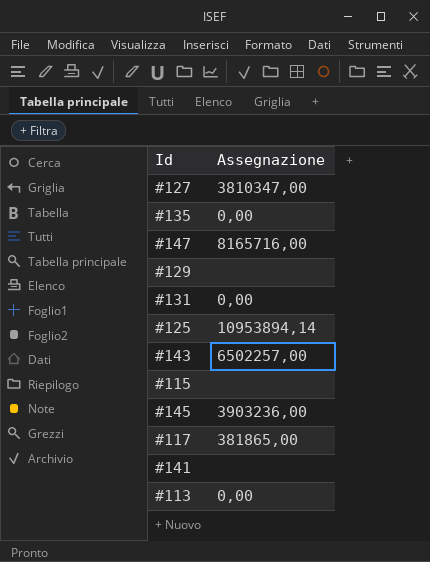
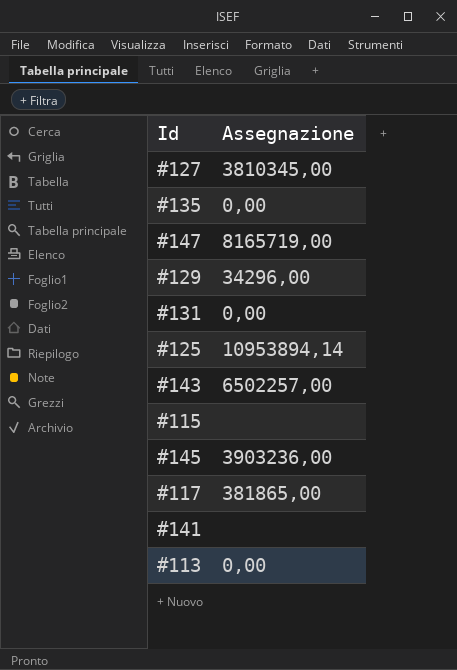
#127 | Assegnazione: 3810347,00 -> 3810345,00
#147 | Assegnazione: 8165716,00 -> 8165719,00
#129 | Assegnazione: none -> 34296,00

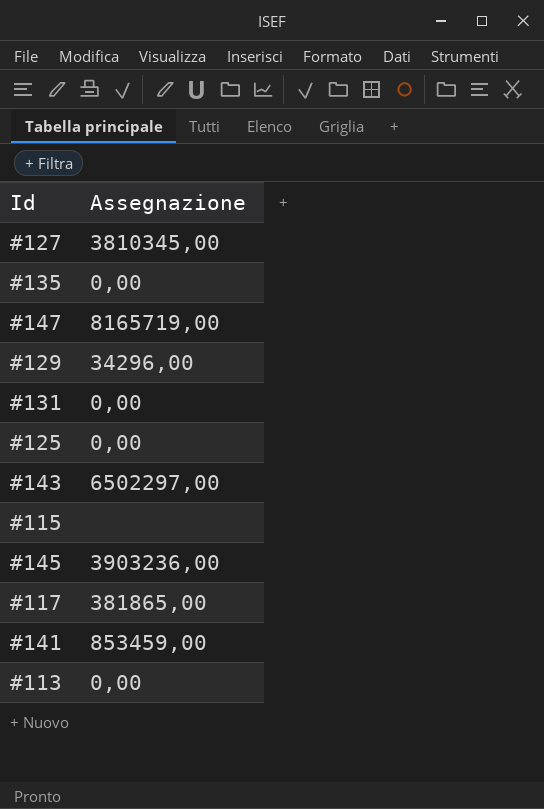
#125 | Assegnazione: 10953894,14 -> 0,00
#143 | Assegnazione: 6502257,00 -> 6502297,00
#141 | Assegnazione: none -> 853459,00

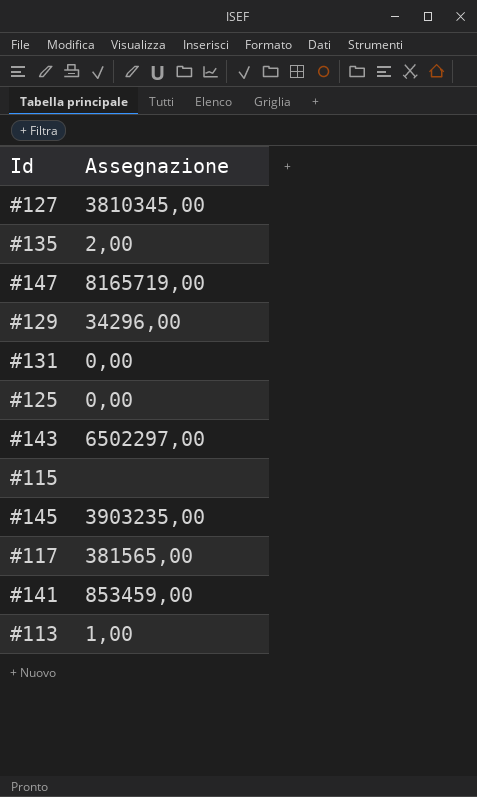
#135 | Assegnazione: 0,00 -> 2,00
#145 | Assegnazione: 3903236,00 -> 3903235,00
#117 | Assegnazione: 381865,00 -> 381565,00
#113 | Assegnazione: 0,00 -> 1,00

